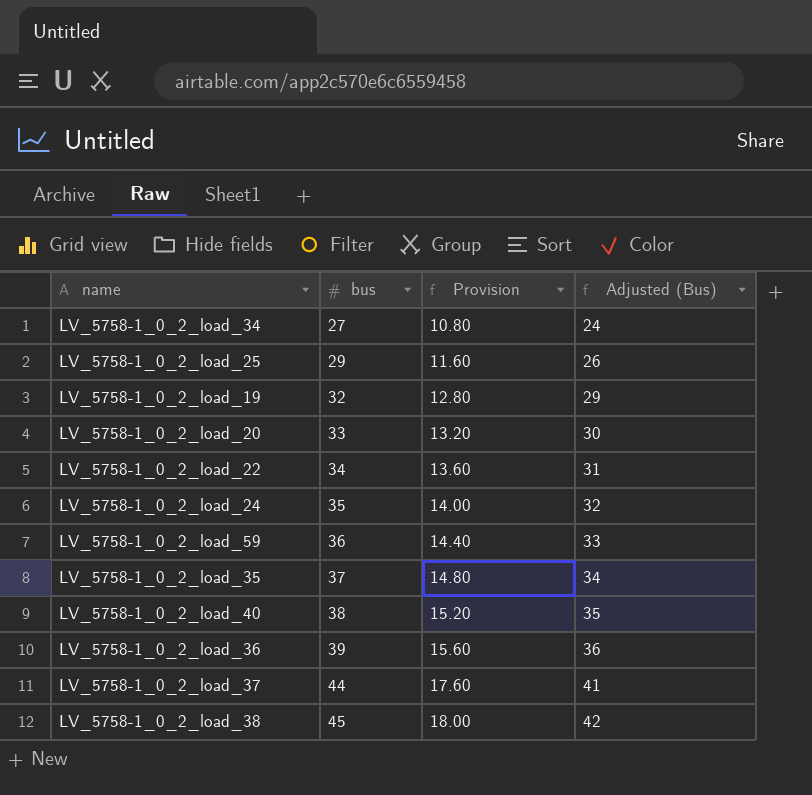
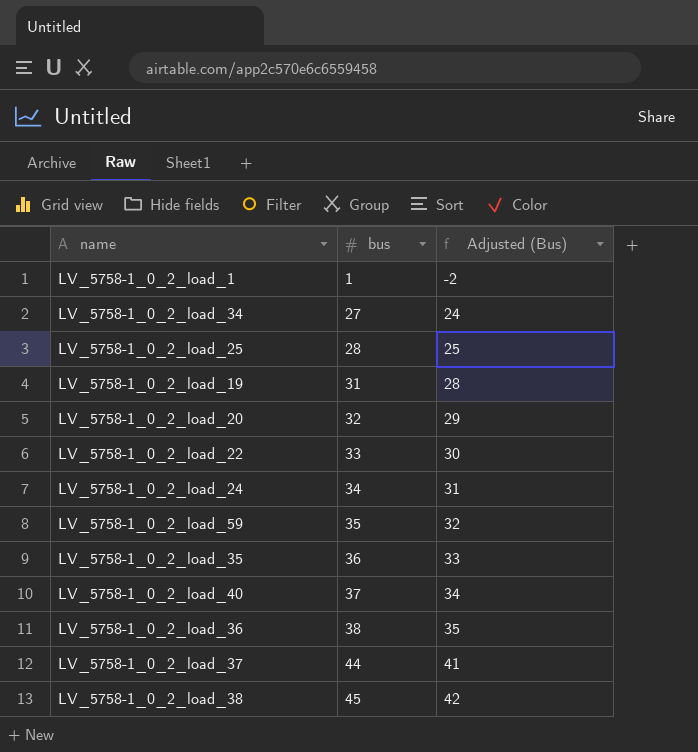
column Provision | formula: [bus] * 0.4 -> none
row LV_5758-1_0_2_load_1: none -> 1 | -2
LV_5758-1_0_2_load_25 | bus: 29 -> 28
LV_5758-1_0_2_load_25 | Adjusted (Bus): 26 -> 25
LV_5758-1_0_2_load_19 | bus: 32 -> 31
LV_5758-1_0_2_load_19 | Adjusted (Bus): 29 -> 28
LV_5758-1_0_2_load_20 | bus: 33 -> 32
LV_5758-1_0_2_load_20 | Adjusted (Bus): 30 -> 29
LV_5758-1_0_2_load_22 | bus: 34 -> 33
LV_5758-1_0_2_load_22 | Adjusted (Bus): 31 -> 30
LV_5758-1_0_2_load_24 | bus: 35 -> 34
LV_5758-1_0_2_load_24 | Adjusted (Bus): 32 -> 31
LV_5758-1_0_2_load_59 | bus: 36 -> 35
LV_5758-1_0_2_load_59 | Adjusted (Bus): 33 -> 32
LV_5758-1_0_2_load_35 | bus: 37 -> 36
LV_5758-1_0_2_load_35 | Adjusted (Bus): 34 -> 33
LV_5758-1_0_2_load_40 | bus: 38 -> 37
LV_5758-1_0_2_load_40 | Adjusted (Bus): 35 -> 34
LV_5758-1_0_2_load_36 | bus: 39 -> 38
LV_5758-1_0_2_load_36 | Adjusted (Bus): 36 -> 35

